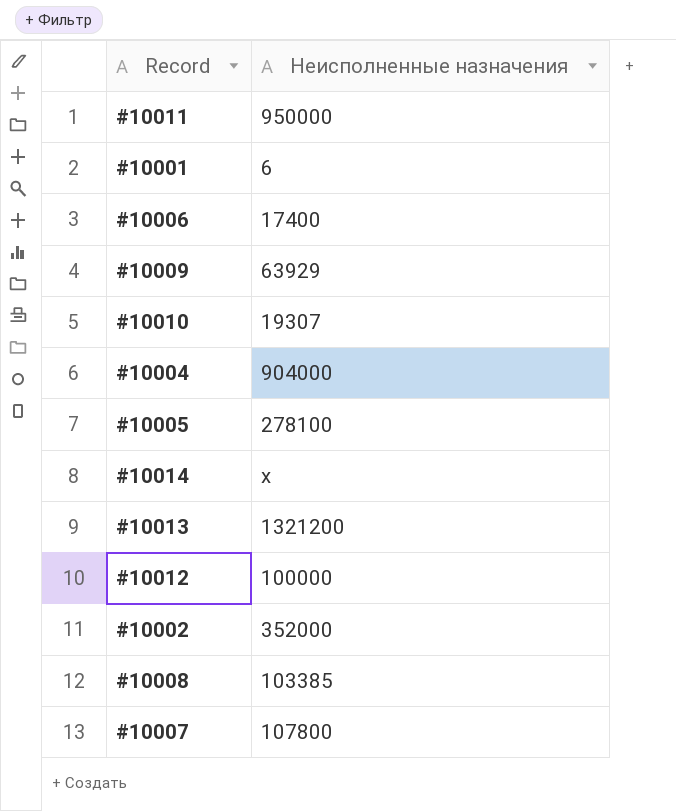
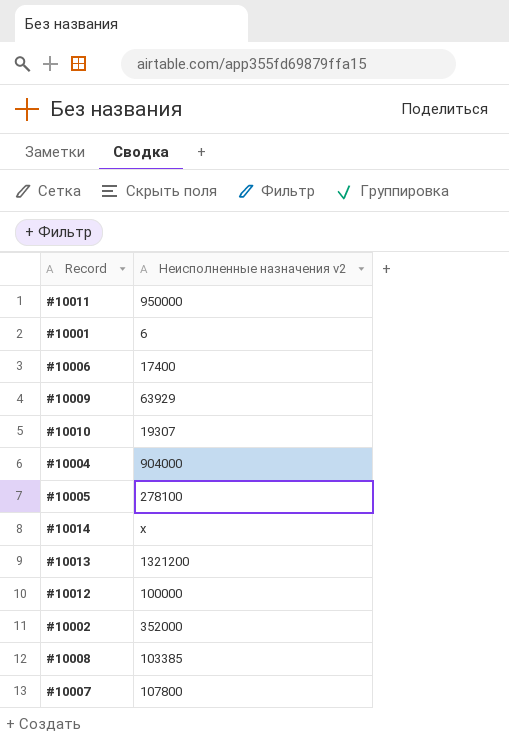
column name: Неисполненные назначения -> Неисполненные назначения v2

